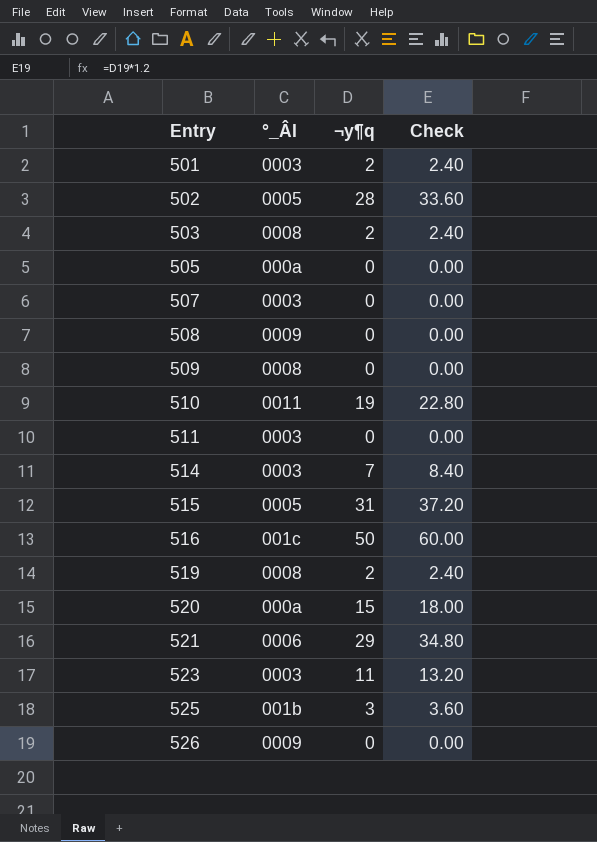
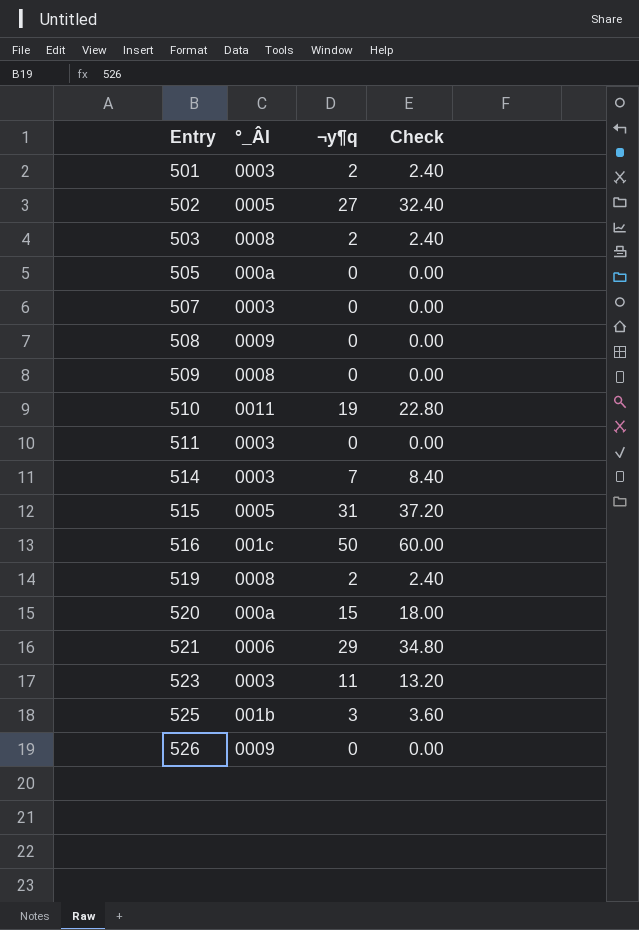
502 | ¬y¶q: 28 -> 27
502 | Check: 33.60 -> 32.40

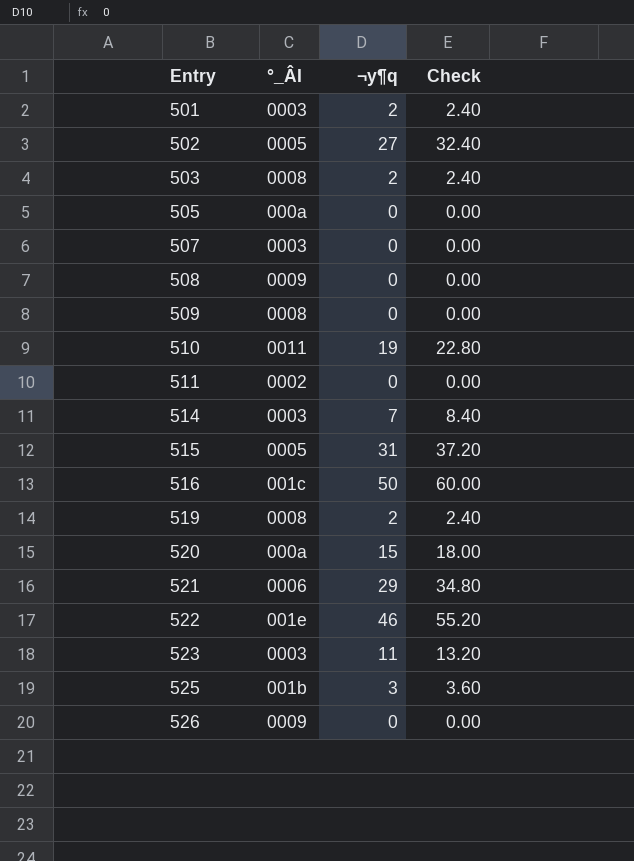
511 | °_ÂI: 0003 -> 0002
row 522: none -> 001e | 46 | 55.20

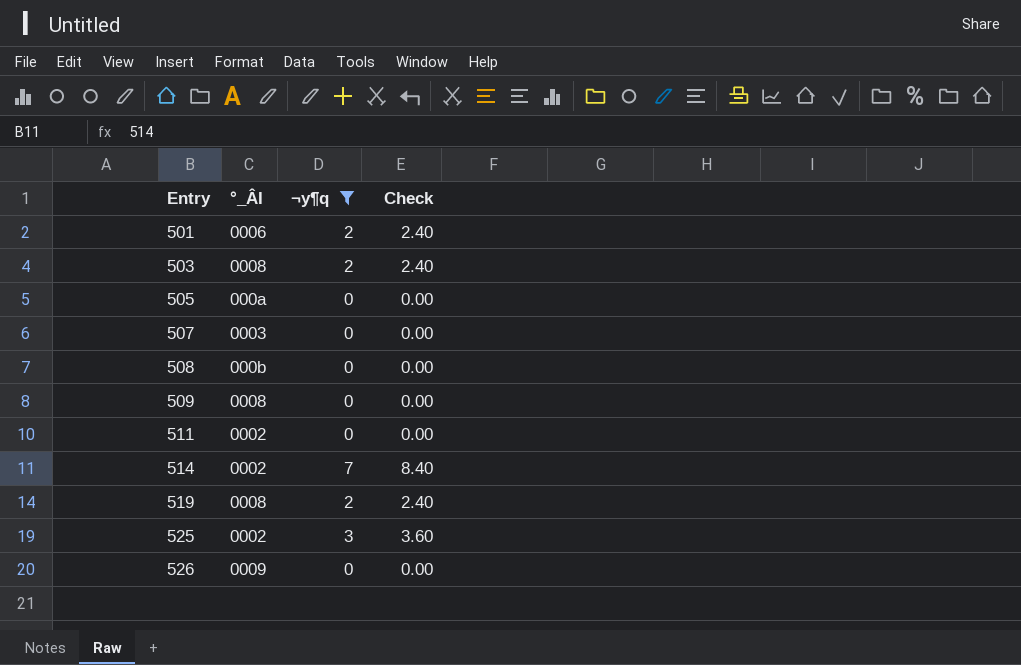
filter: none -> ¬y¶q <= 7
501 | °_ÂI: 0003 -> 0006
508 | °_ÂI: 0009 -> 000b
514 | °_ÂI: 0003 -> 0002
525 | °_ÂI: 001b -> 0002

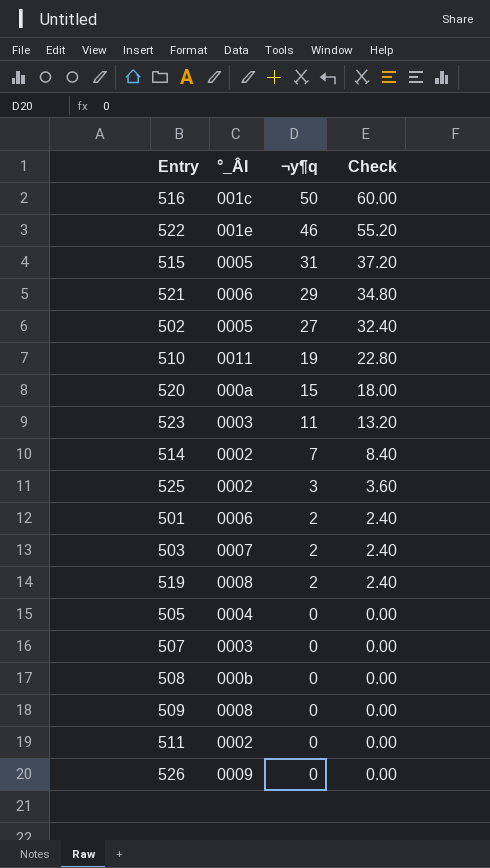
filter: ¬y¶q <= 7 -> none
row order: Entry ascending -> ¬y¶q descending
503 | °_ÂI: 0008 -> 0007
505 | °_ÂI: 000a -> 0004

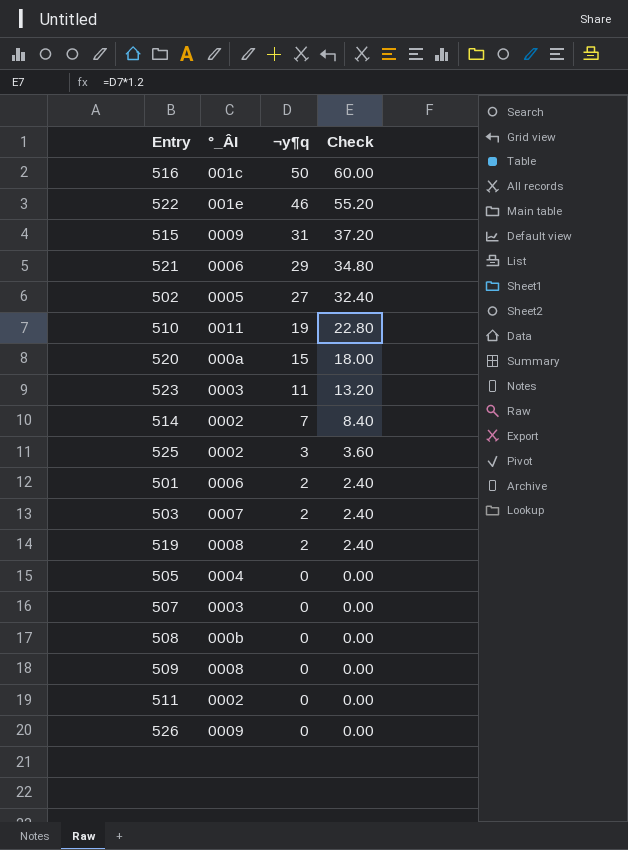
515 | °_ÂI: 0005 -> 0009

